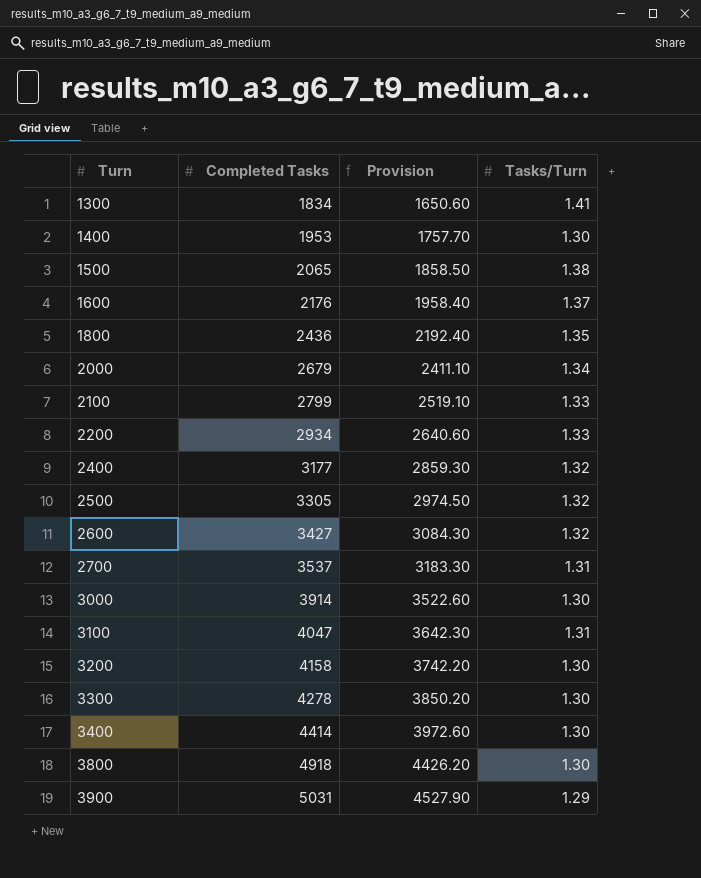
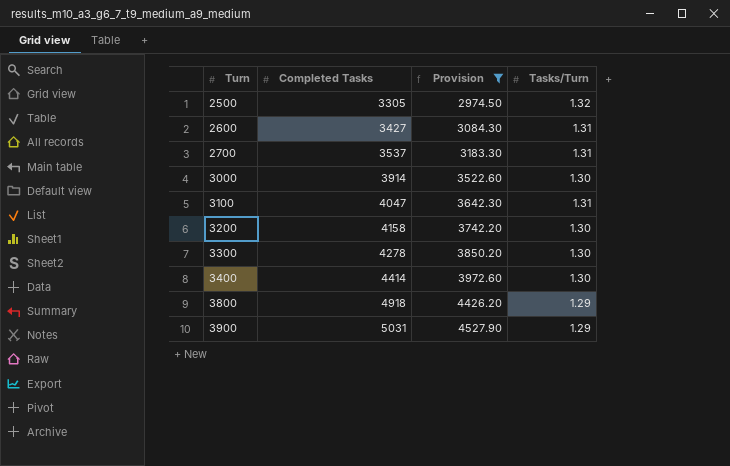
filter: none -> Provision >= 2974.50
2600 | Tasks/Turn: 1.32 -> 1.31
3800 | Tasks/Turn: 1.30 -> 1.29

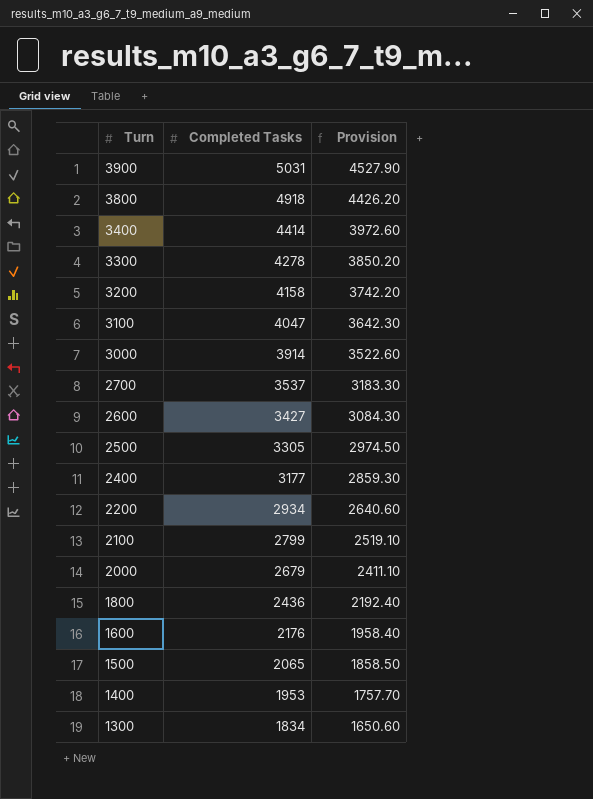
filter: Provision >= 2974.50 -> none
row order: Turn ascending -> Turn descending
column Tasks/Turn | position: 4 -> none

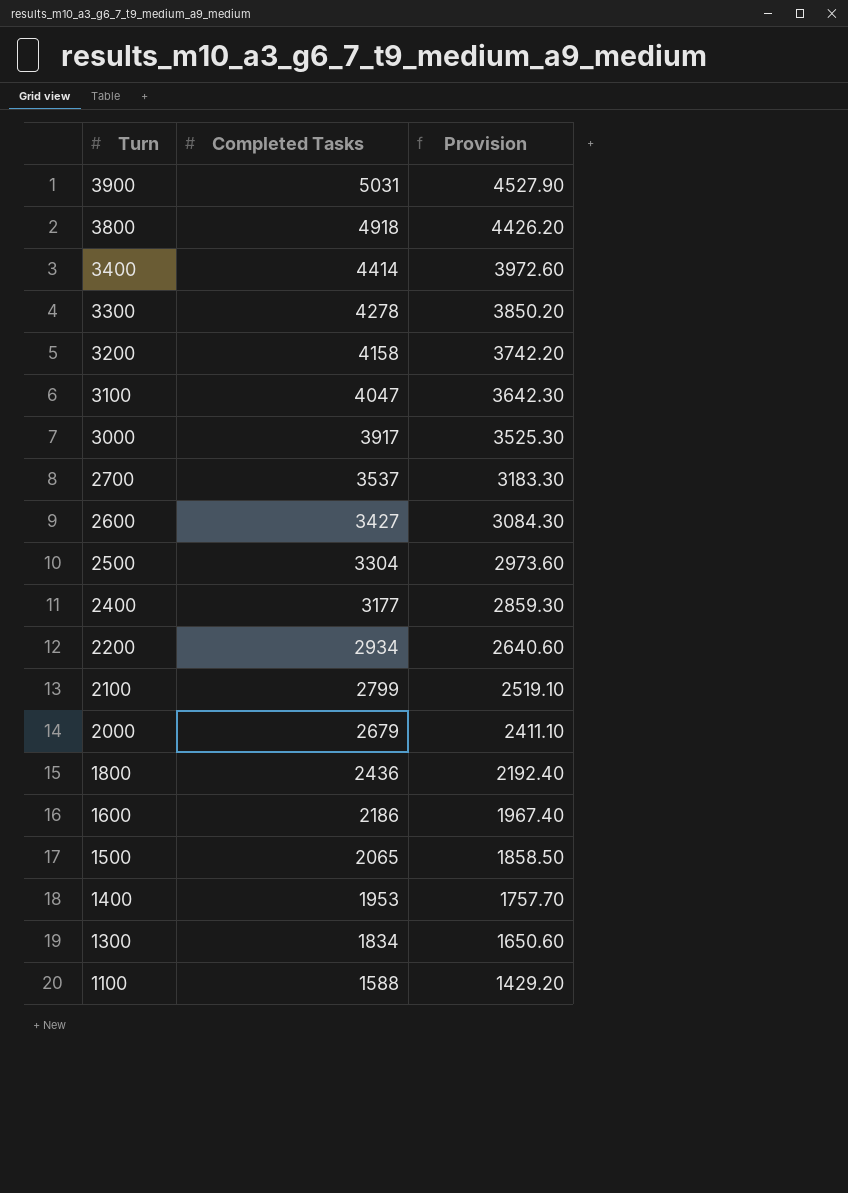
3000 | Completed Tasks: 3914 -> 3917
3000 | Provision: 3522.60 -> 3525.30
2500 | Completed Tasks: 3305 -> 3304
2500 | Provision: 2974.50 -> 2973.60
1600 | Completed Tasks: 2176 -> 2186
1600 | Provision: 1958.40 -> 1967.40
row 1100: none -> 1588 | 1429.20

